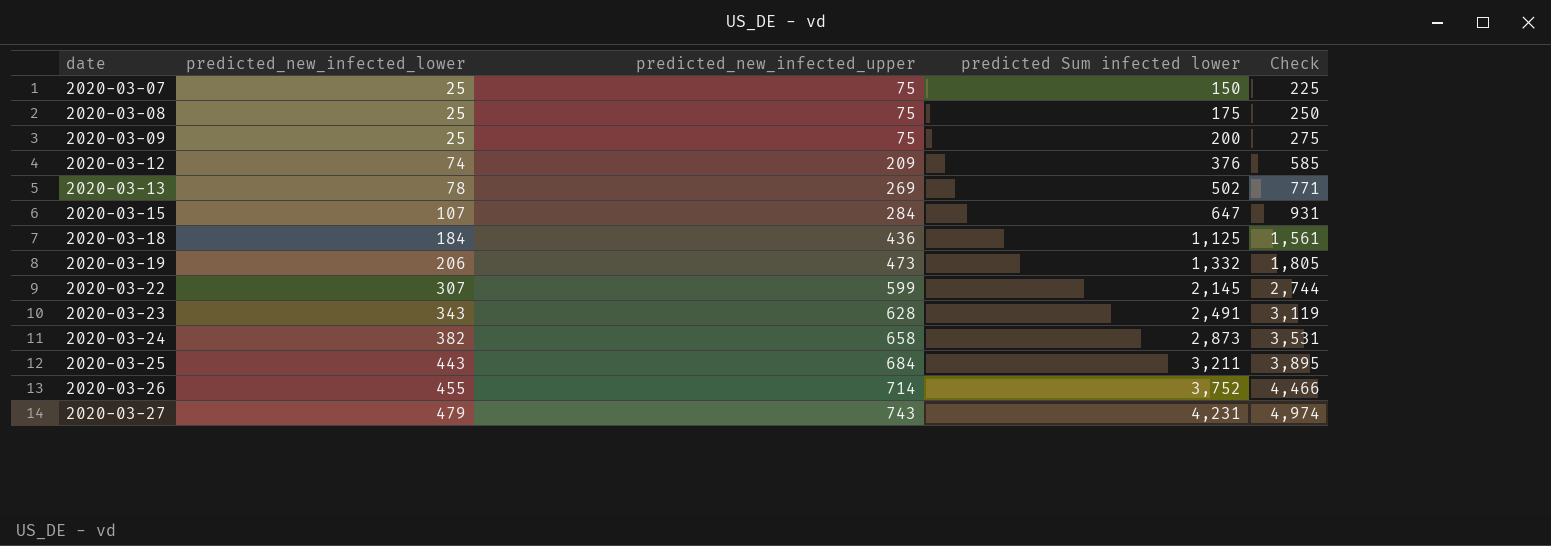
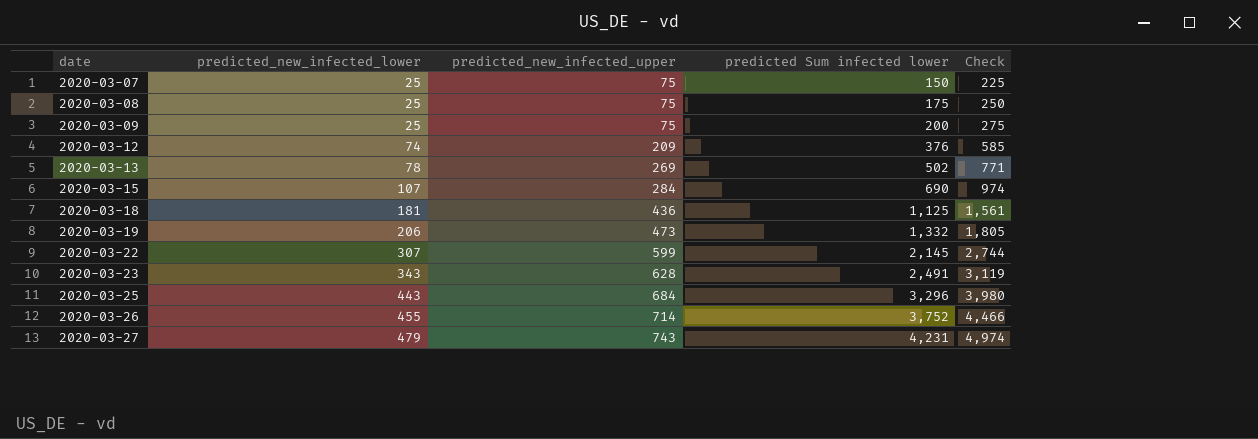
row 2020-03-24: 382 | 658 | 2,873 | 3,531 -> none
2020-03-15 | predicted Sum infected lower: 647 -> 690
2020-03-15 | Check: 931 -> 974
2020-03-18 | predicted_new_infected_lower: 184 -> 181
2020-03-25 | predicted Sum infected lower: 3,211 -> 3,296
2020-03-25 | Check: 3,895 -> 3,980

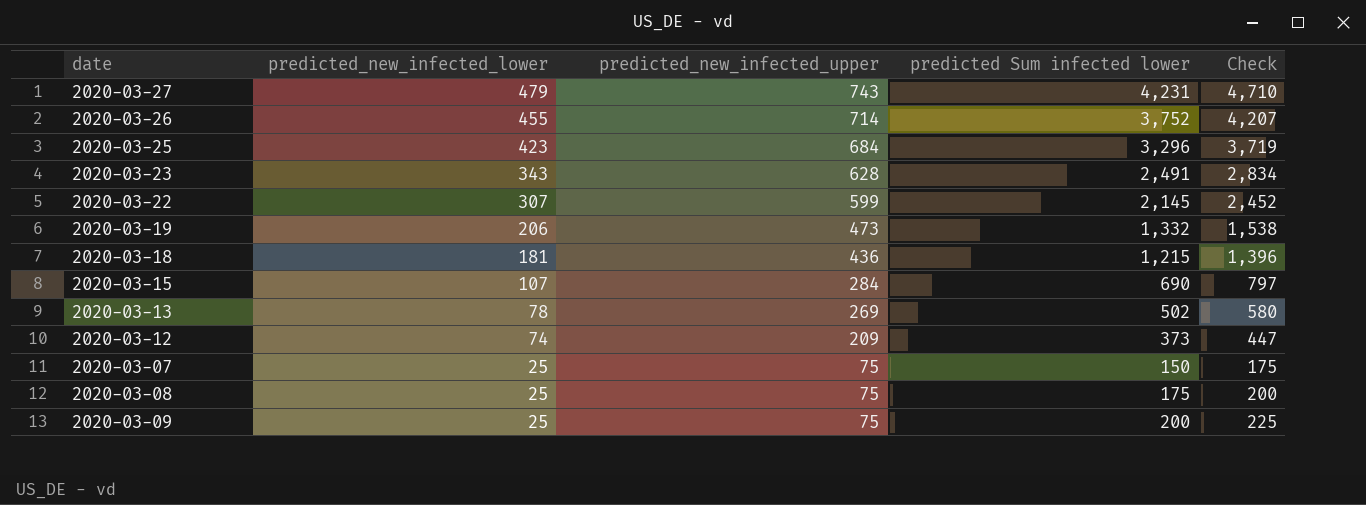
row order: date ascending -> predicted_new_infected_lower descending
column Check | formula: [predicted_new_infected_upper] + [predicted Sum infected lower] -> [predicted_new_infected_lower] + [predicted Sum infected lower]
2020-03-25 | predicted_new_infected_lower: 443 -> 423
2020-03-18 | predicted Sum infected lower: 1,125 -> 1,215
2020-03-12 | predicted Sum infected lower: 376 -> 373

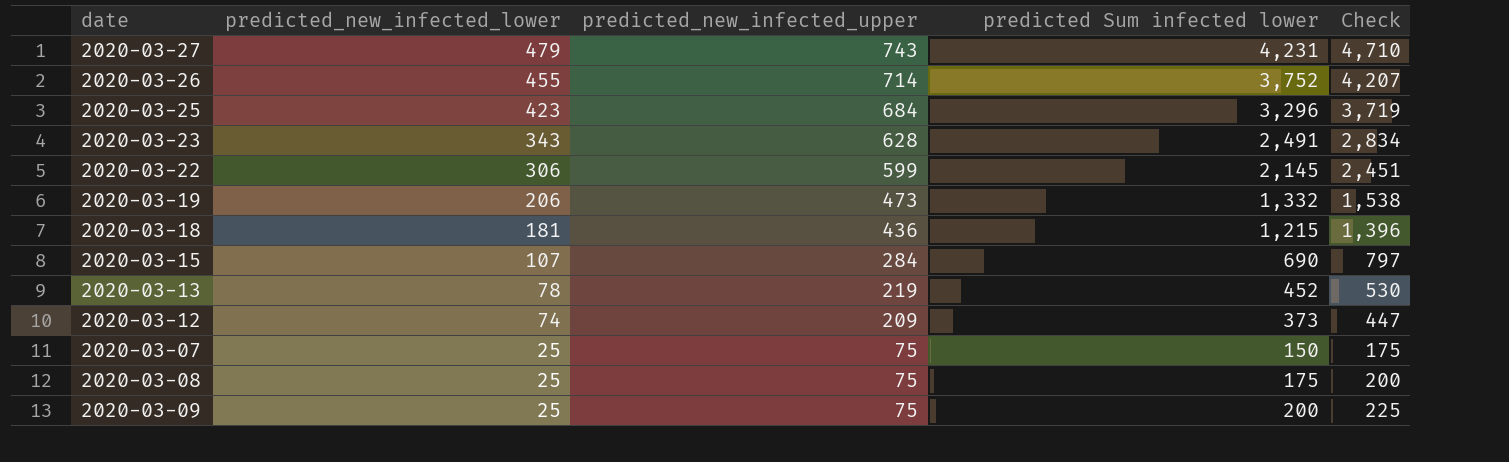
2020-03-22 | predicted_new_infected_lower: 307 -> 306
2020-03-22 | Check: 2,452 -> 2,451
2020-03-13 | predicted_new_infected_upper: 269 -> 219
2020-03-13 | predicted Sum infected lower: 502 -> 452
2020-03-13 | Check: 580 -> 530

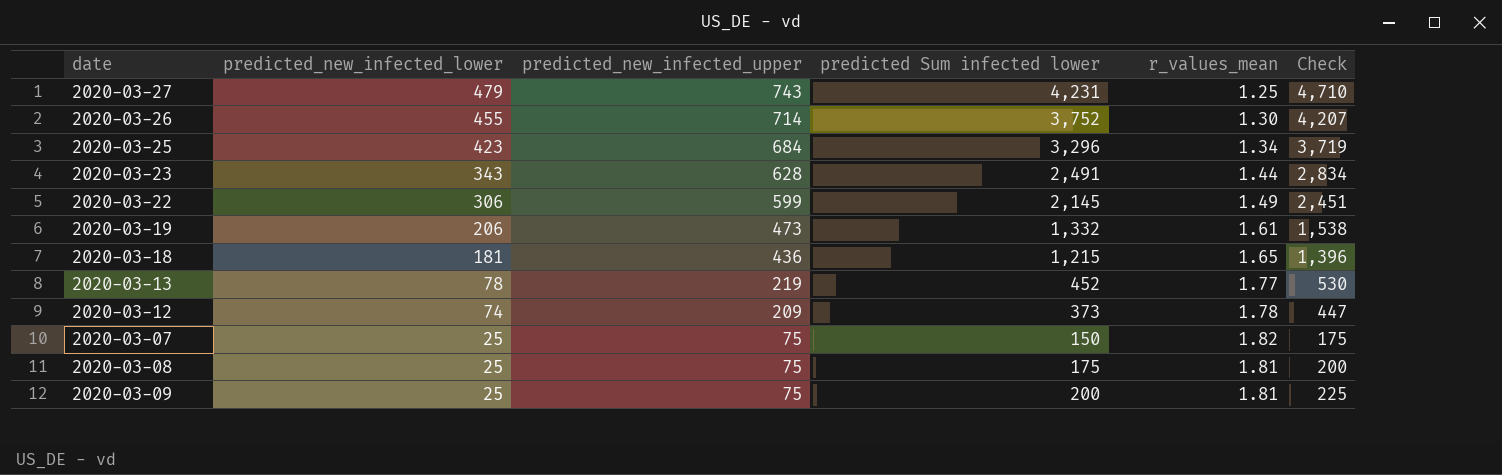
column r_values_mean | position: none -> 5
row 2020-03-15: 107 | 284 | 690 | 797 -> none

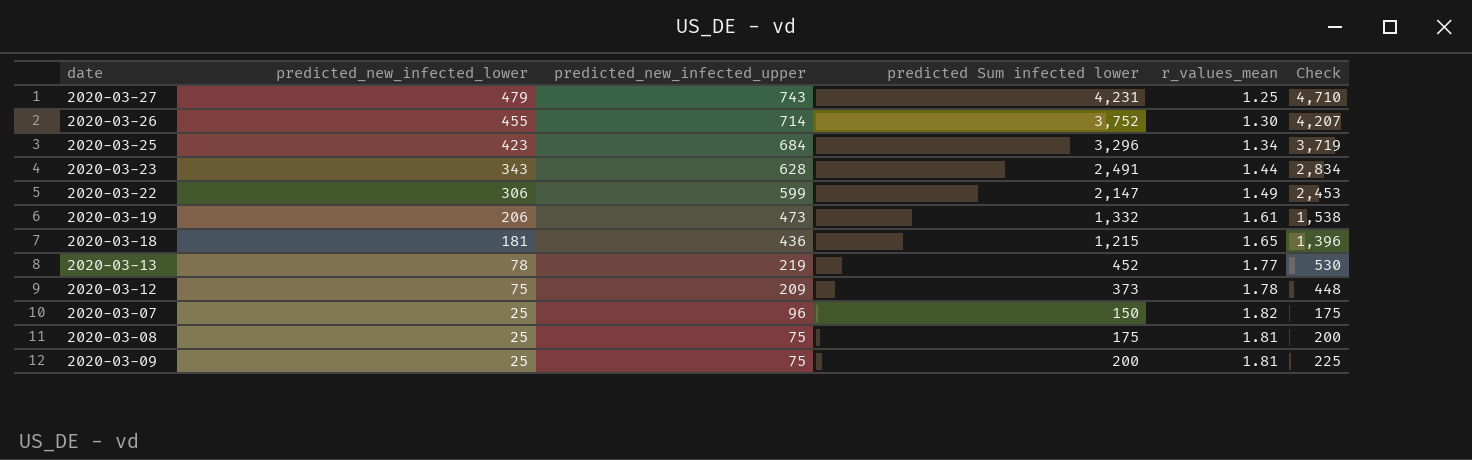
2020-03-22 | predicted Sum infected lower: 2,145 -> 2,147
2020-03-22 | Check: 2,451 -> 2,453
2020-03-12 | predicted_new_infected_lower: 74 -> 75
2020-03-12 | Check: 447 -> 448
2020-03-07 | predicted_new_infected_upper: 75 -> 96

